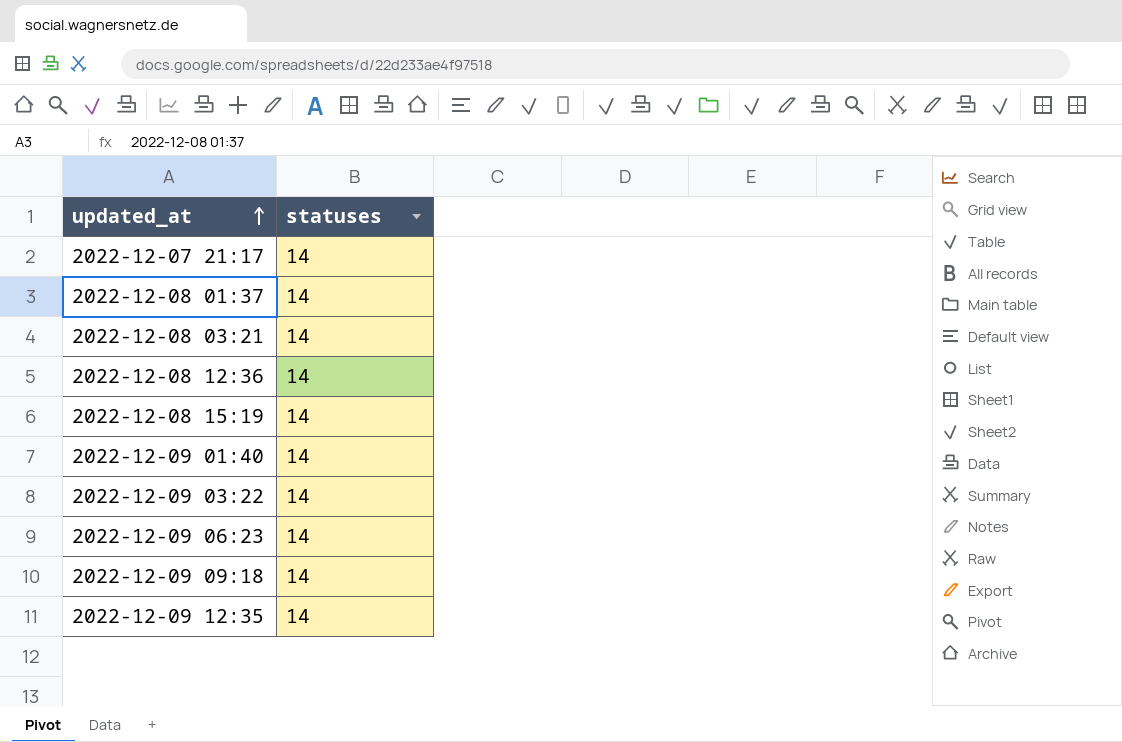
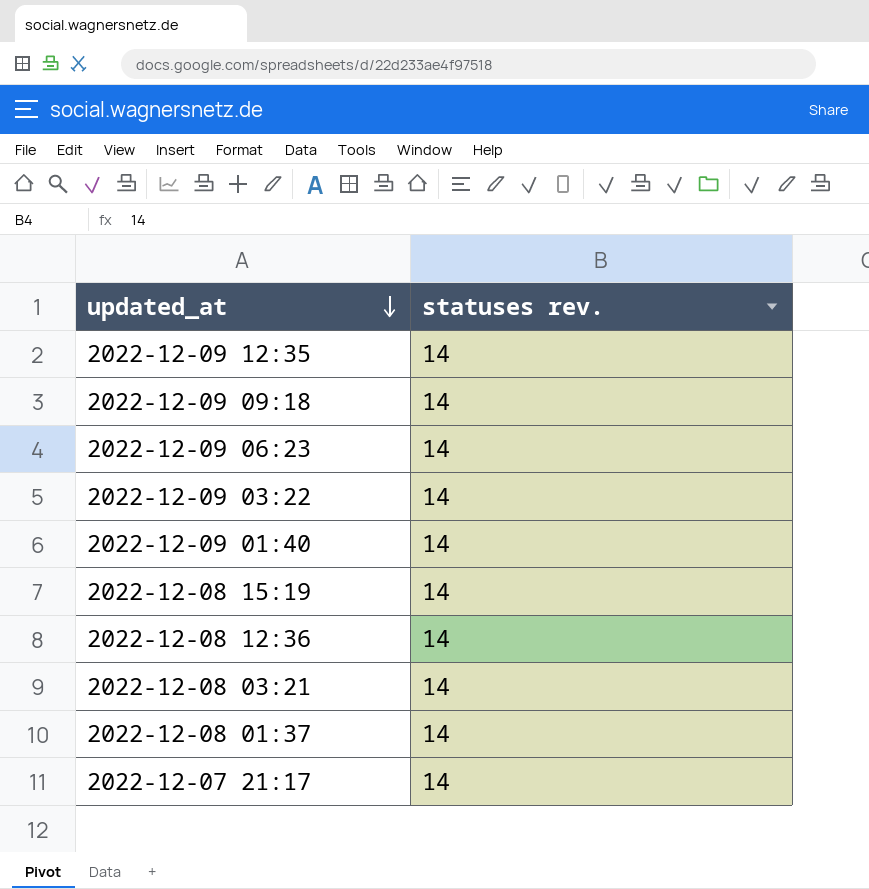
row order: updated_at ascending -> updated_at descending
column name: statuses -> statuses rev.

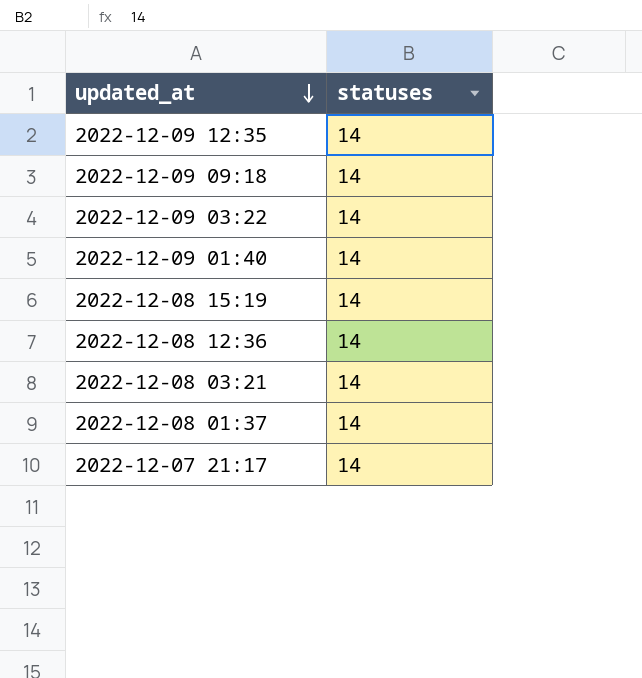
column name: statuses rev. -> statuses
row 2022-12-09 06:23: 14 -> none

